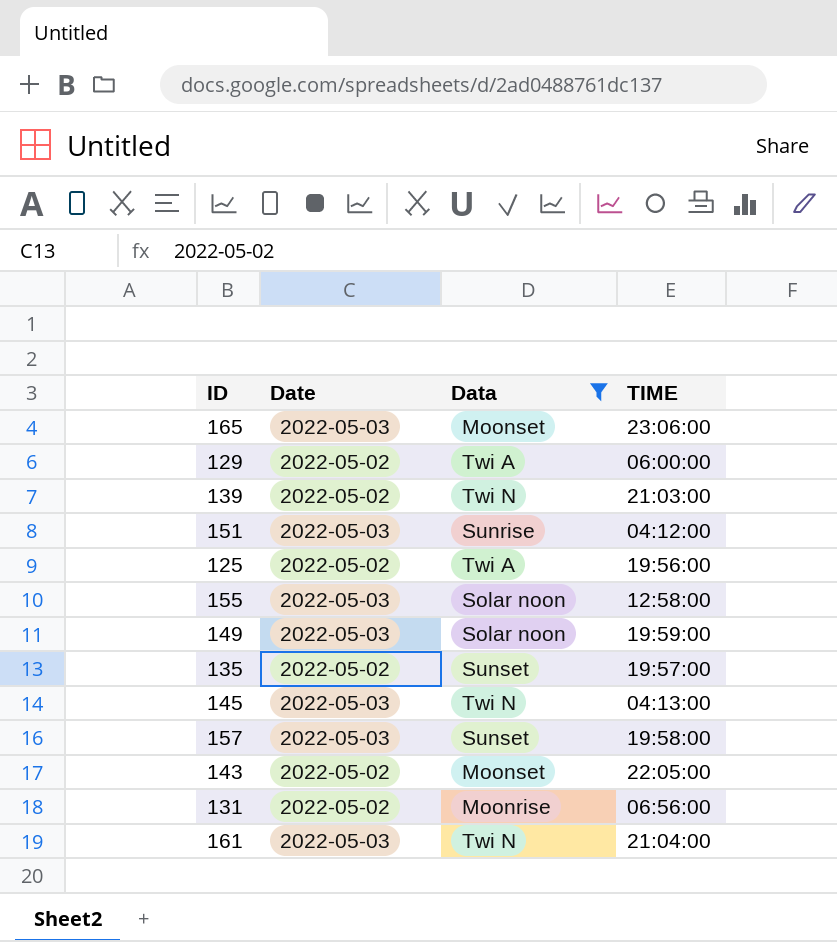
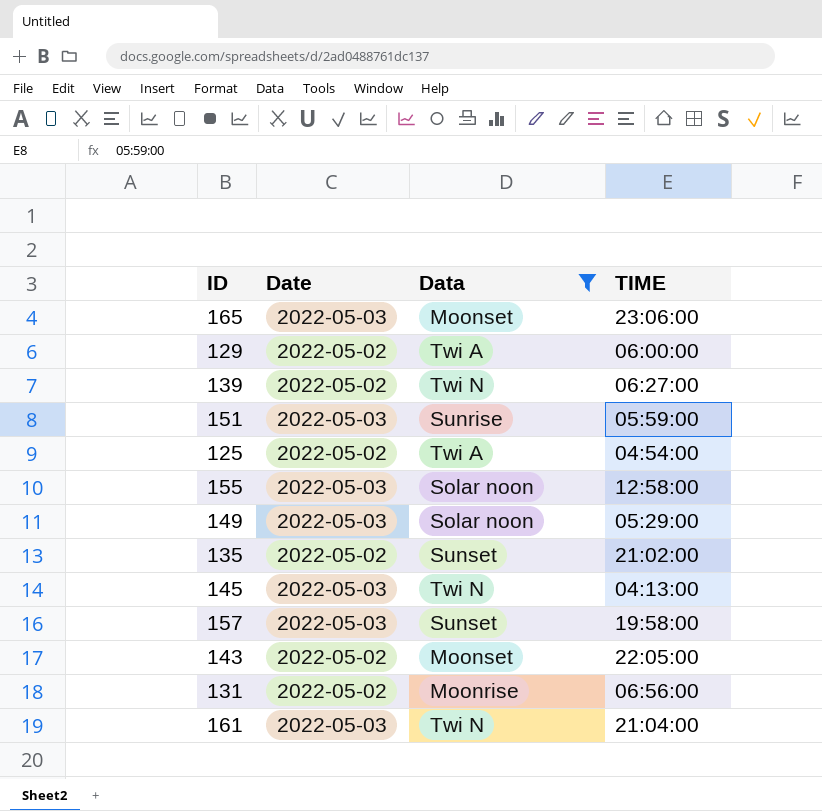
139 | TIME: 21:03:00 -> 06:27:00
151 | TIME: 04:12:00 -> 05:59:00
125 | TIME: 19:56:00 -> 04:54:00
149 | TIME: 19:59:00 -> 05:29:00
135 | TIME: 19:57:00 -> 21:02:00

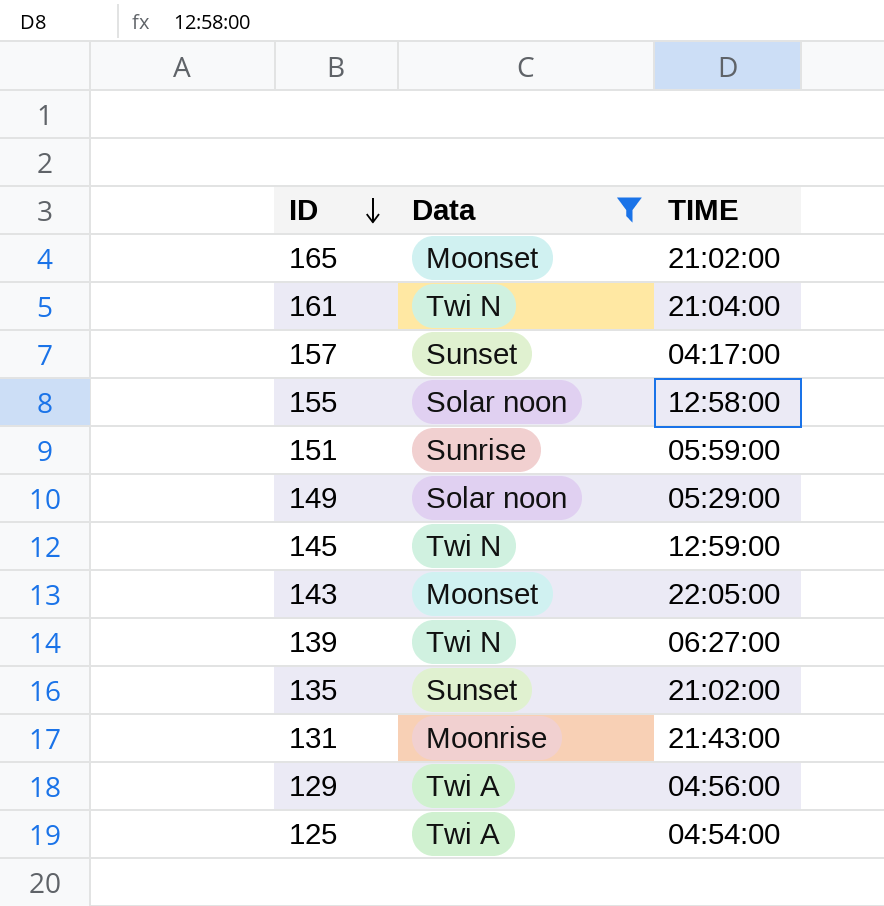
row order: none -> ID descending
column Date | position: 2 -> none
165 | TIME: 23:06:00 -> 21:02:00
157 | TIME: 19:58:00 -> 04:17:00
145 | TIME: 04:13:00 -> 12:59:00
131 | TIME: 06:56:00 -> 21:43:00
129 | TIME: 06:00:00 -> 04:56:00

